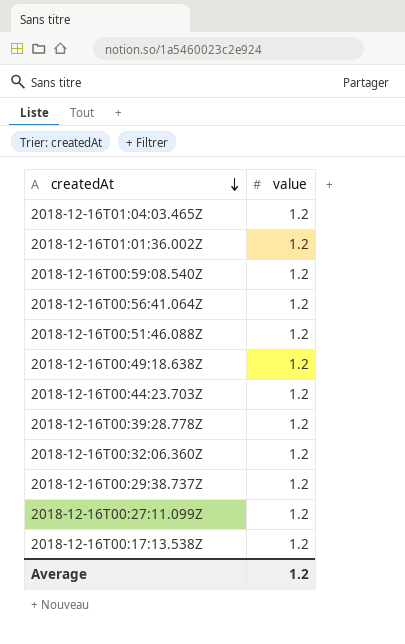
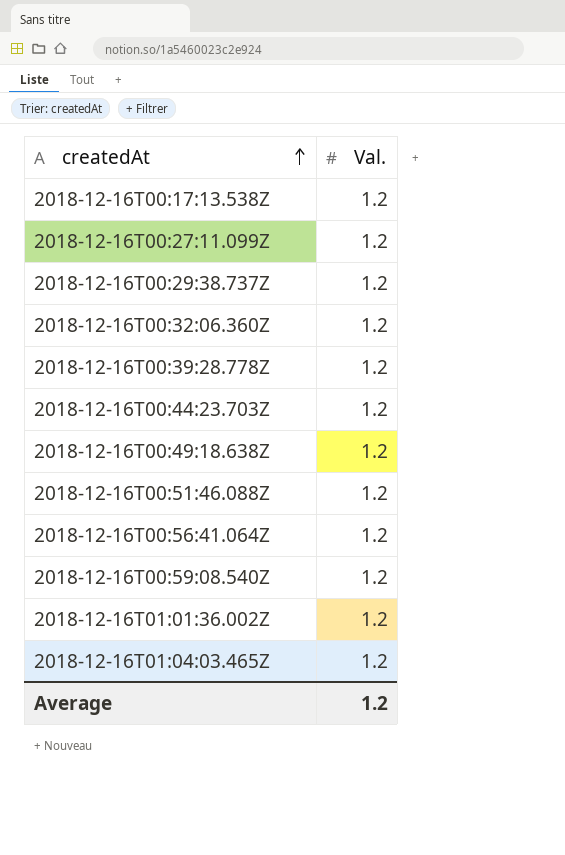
row order: createdAt descending -> createdAt ascending
column name: value -> Val.

